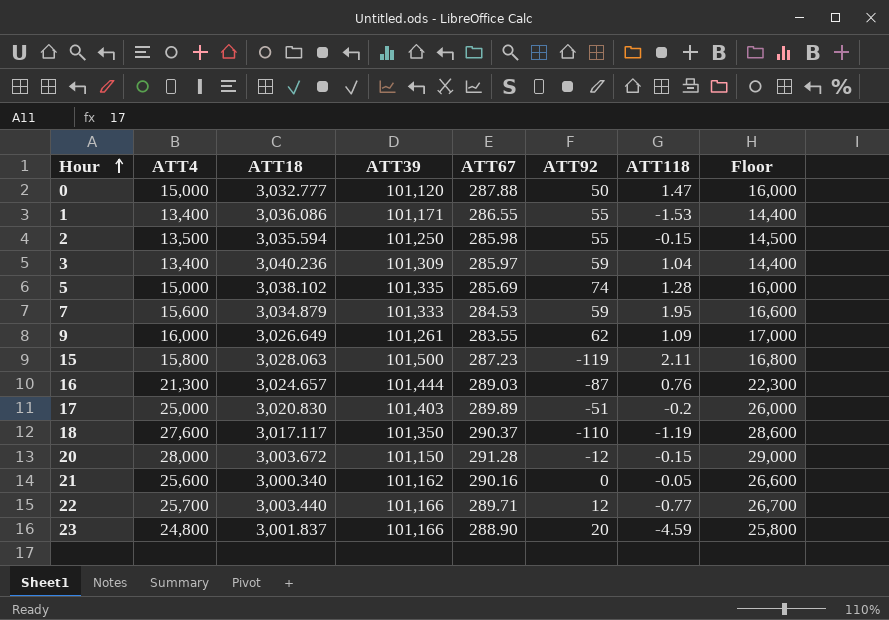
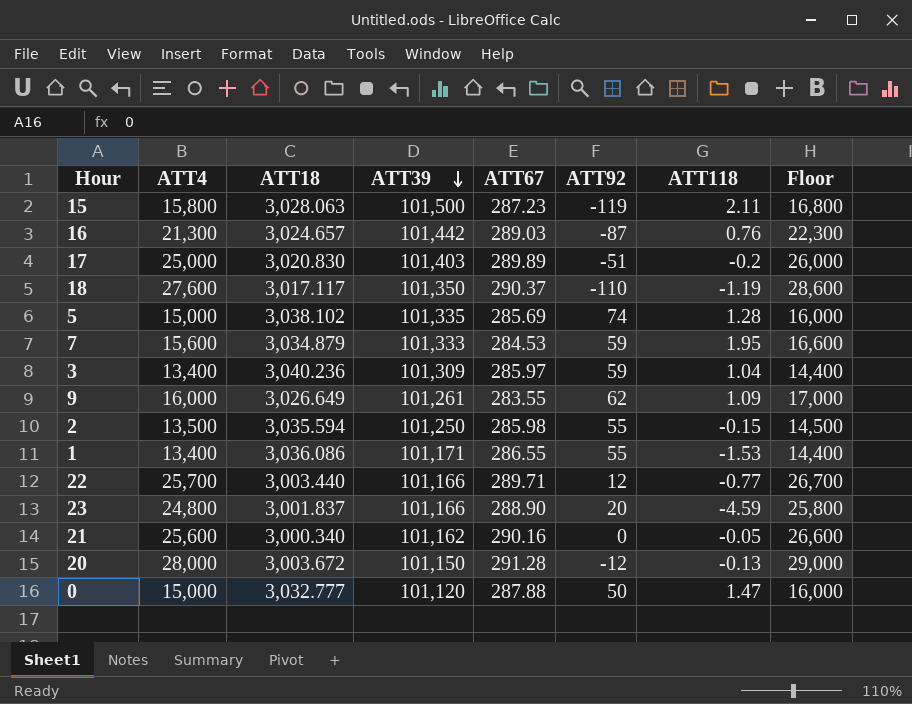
row order: Hour ascending -> ATT39 descending
16 | ATT39: 101,444 -> 101,442
20 | ATT118: -0.15 -> -0.13

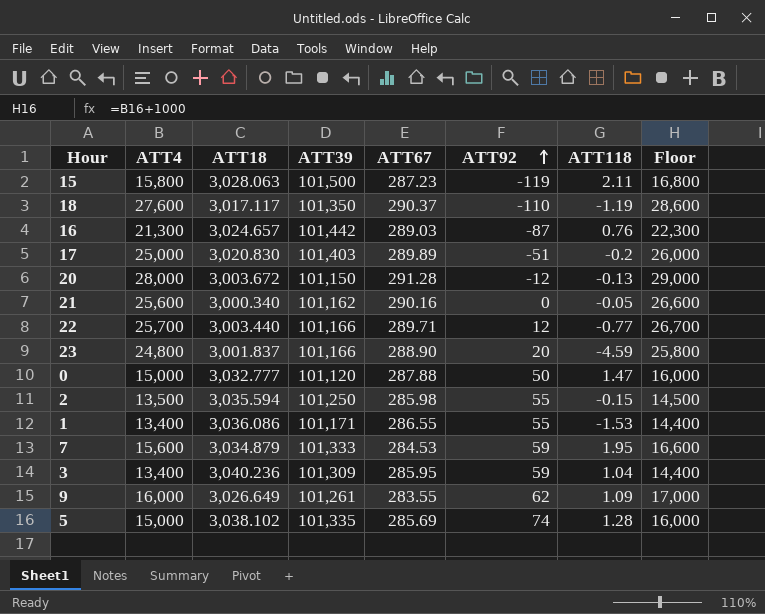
row order: ATT39 descending -> ATT92 ascending
3 | ATT67: 285.97 -> 285.95

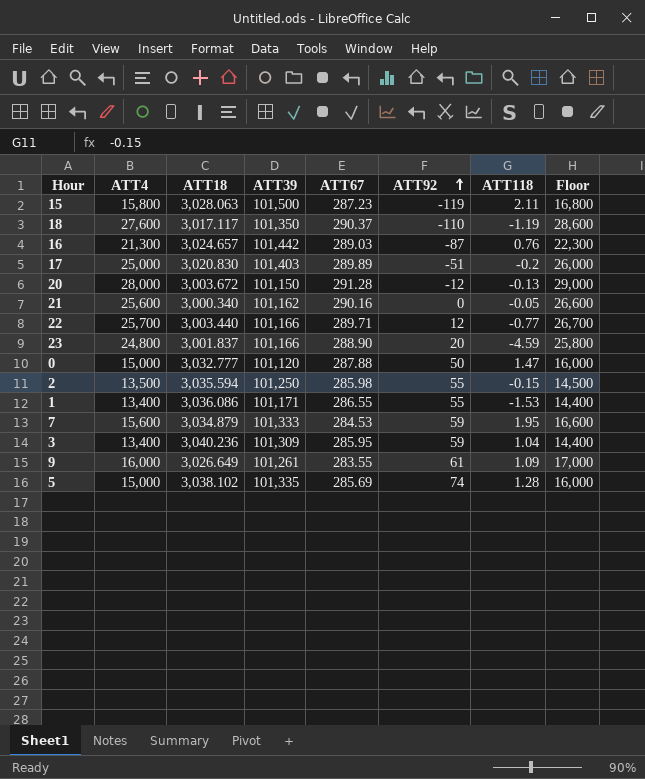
9 | ATT92: 62 -> 61

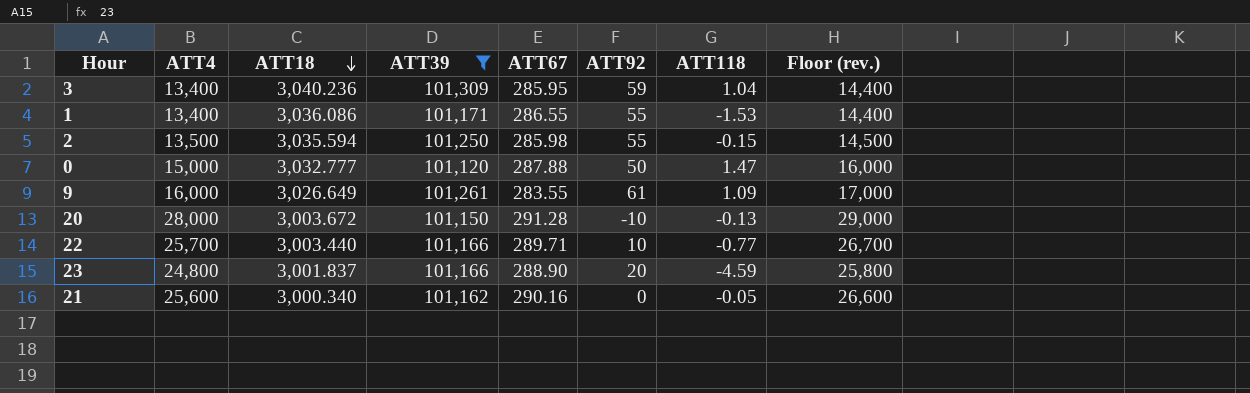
filter: none -> ATT39 <= 101,309
row order: ATT92 ascending -> ATT18 descending
column name: Floor -> Floor (rev.)
20 | ATT92: -12 -> -10
22 | ATT92: 12 -> 10

